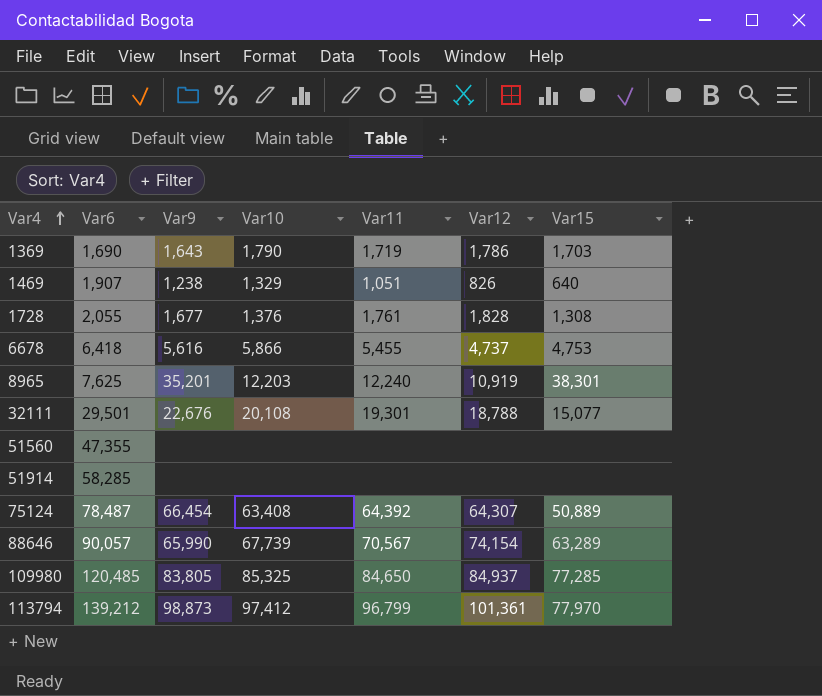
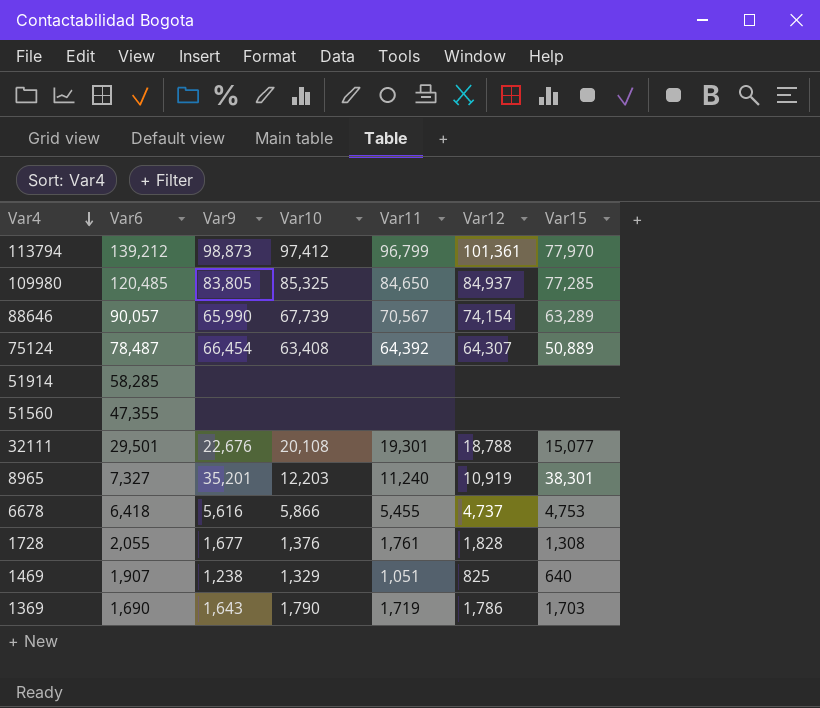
row order: Var4 ascending -> Var4 descending
8965 | Var6: 7,625 -> 7,327
8965 | Var11: 12,240 -> 11,240
1469 | Var12: 826 -> 825

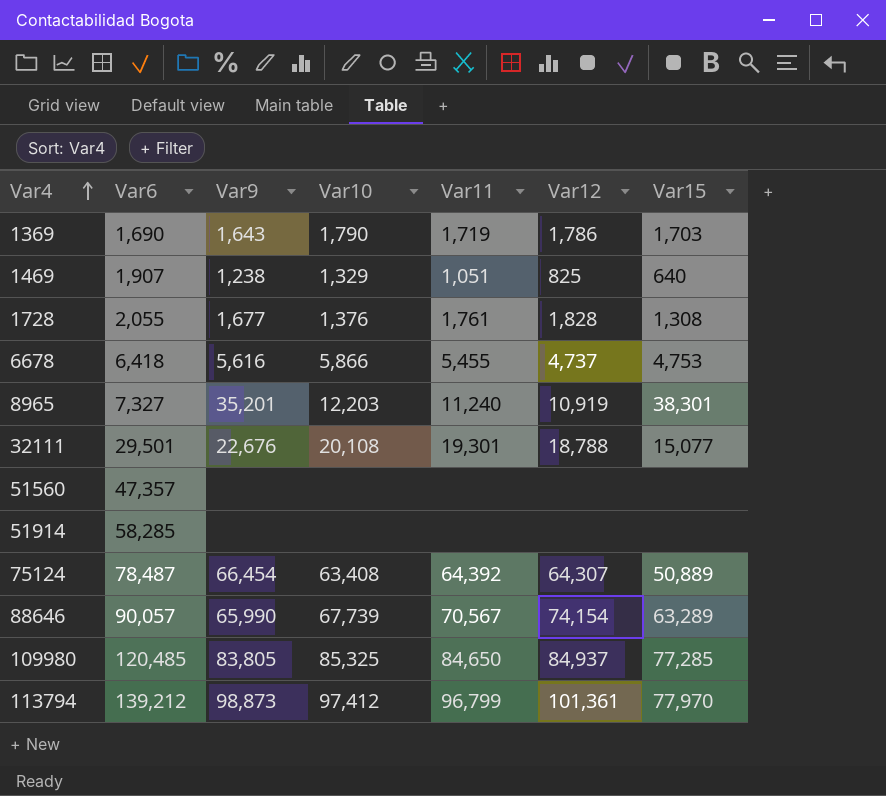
row order: Var4 descending -> Var4 ascending
51560 | Var6: 47,355 -> 47,357

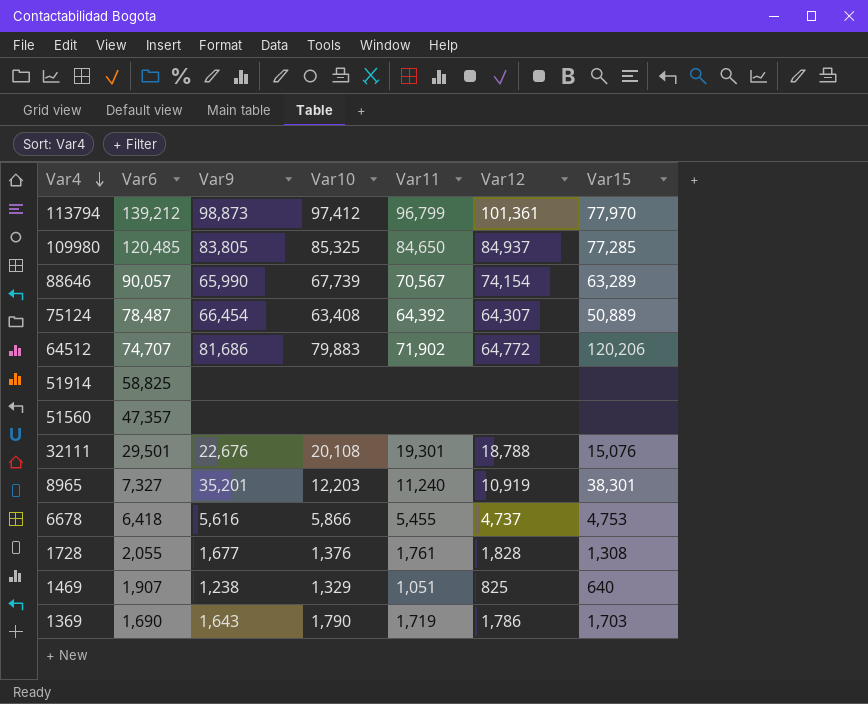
row order: Var4 ascending -> Var4 descending
row 64512: none -> 74,707 | 81,686 | 79,883 | 71,902 | 64,772 | 120,206
51914 | Var6: 58,285 -> 58,825
32111 | Var15: 15,077 -> 15,076

